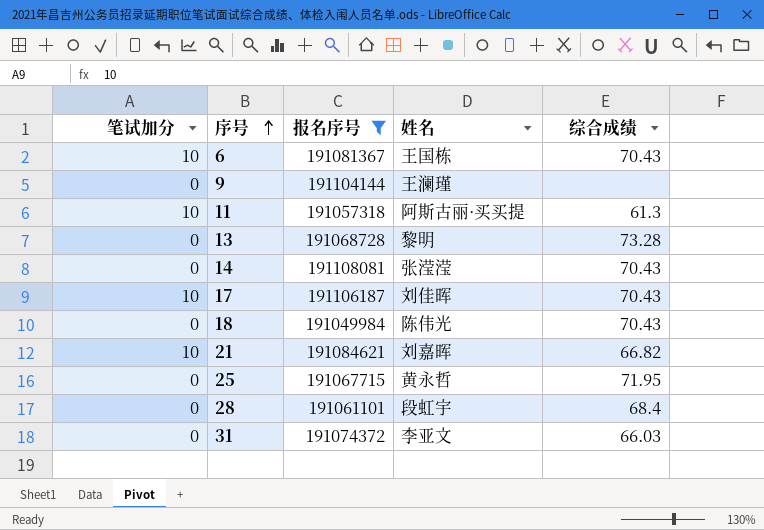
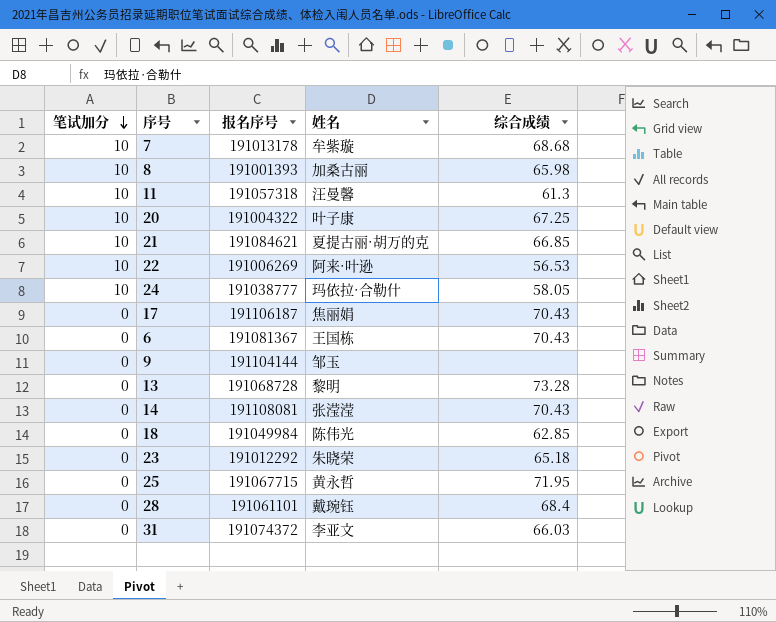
filter: 报名序号 >= 191049984 -> none
row order: 序号 ascending -> 笔试加分 descending
11 | 姓名: 阿斯古丽·买买提 -> 汪曼馨
21 | 姓名: 刘嘉晖 -> 夏提古丽·胡万的克
21 | 综合成绩: 66.82 -> 66.85
17 | 笔试加分: 10 -> 0
17 | 姓名: 刘佳晖 -> 焦丽娟
6 | 笔试加分: 10 -> 0
9 | 姓名: 王澜瑾 -> 邹玉
18 | 综合成绩: 70.43 -> 62.85
28 | 姓名: 段虹宇 -> 戴琬钰

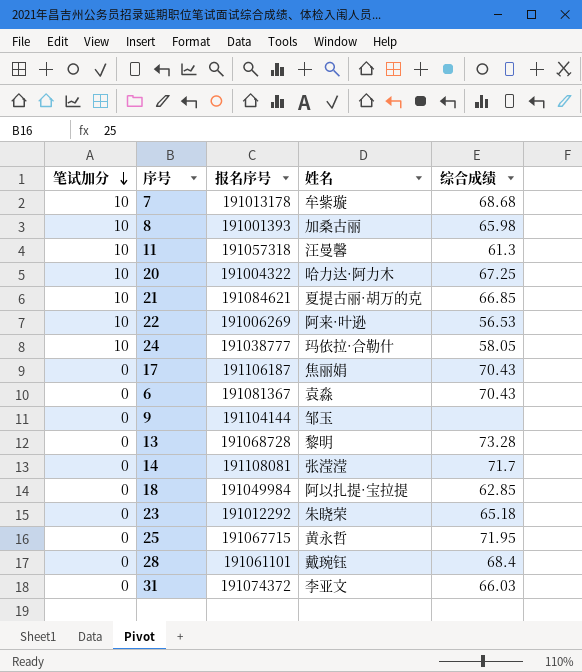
20 | 姓名: 叶子康 -> 哈力达·阿力木
6 | 姓名: 王国栋 -> 袁淼
14 | 综合成绩: 70.43 -> 71.7
18 | 姓名: 陈伟光 -> 阿以扎提·宝拉提

